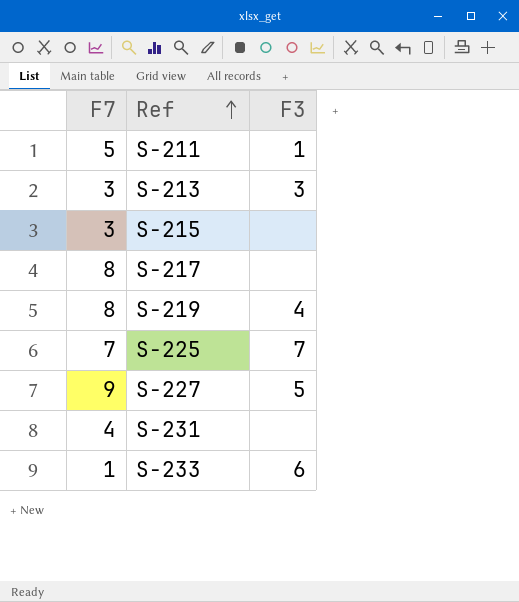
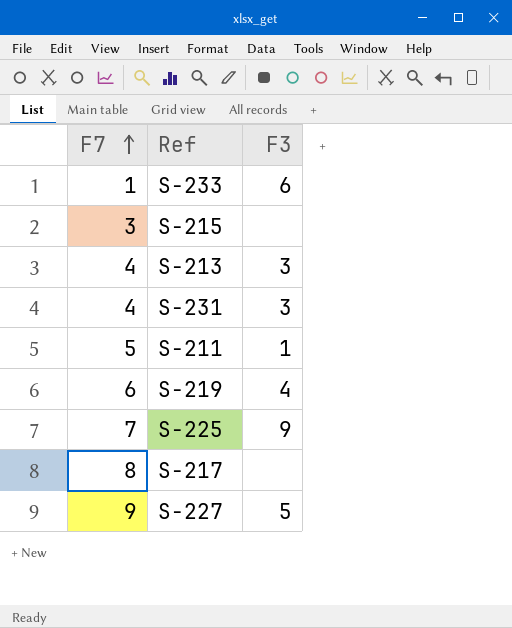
row order: Ref ascending -> F7 ascending
S-213 | F7: 3 -> 4
S-231 | F3: none -> 3
S-219 | F7: 8 -> 6
S-225 | F3: 7 -> 9

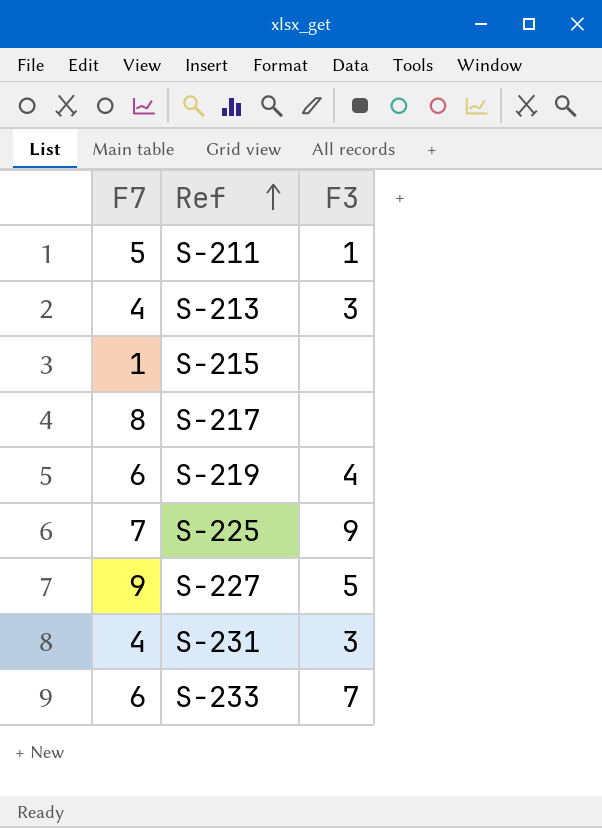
row order: F7 ascending -> Ref ascending
S-215 | F7: 3 -> 1
S-233 | F7: 1 -> 6
S-233 | F3: 6 -> 7

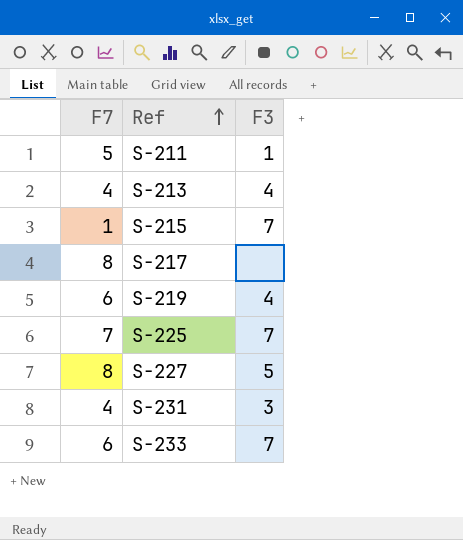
S-213 | F3: 3 -> 4
S-215 | F3: none -> 7
S-225 | F3: 9 -> 7
S-227 | F7: 9 -> 8

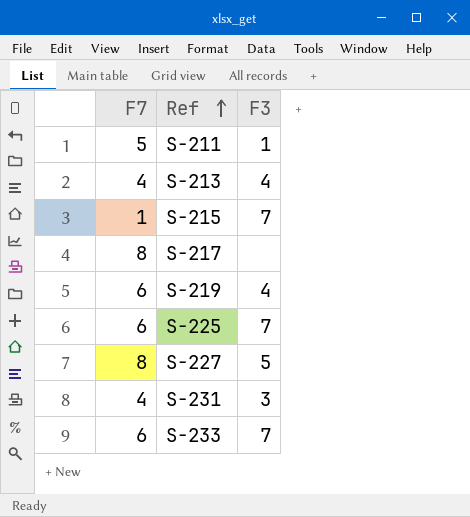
S-225 | F7: 7 -> 6

